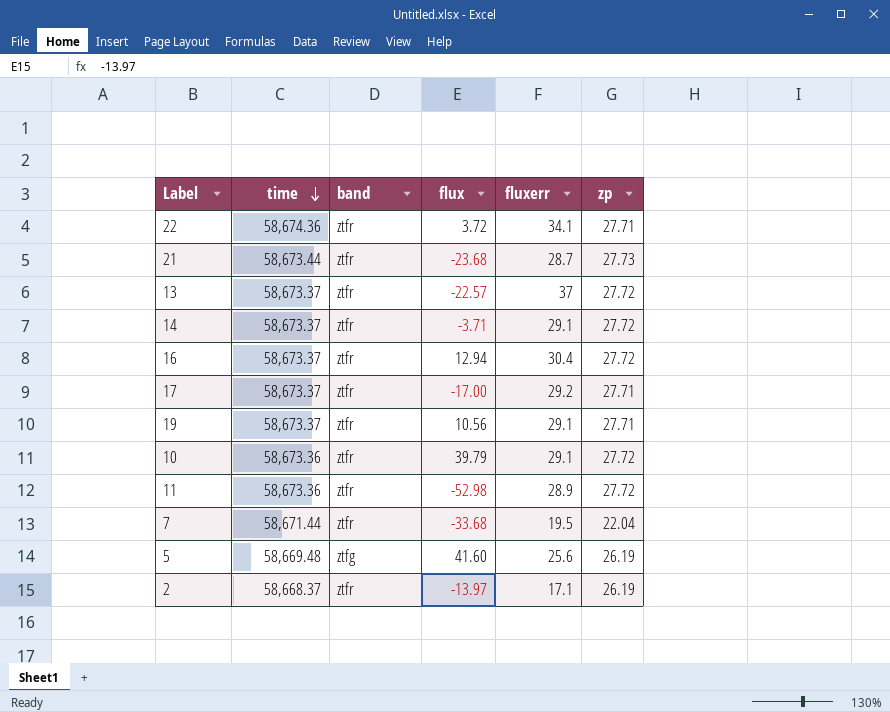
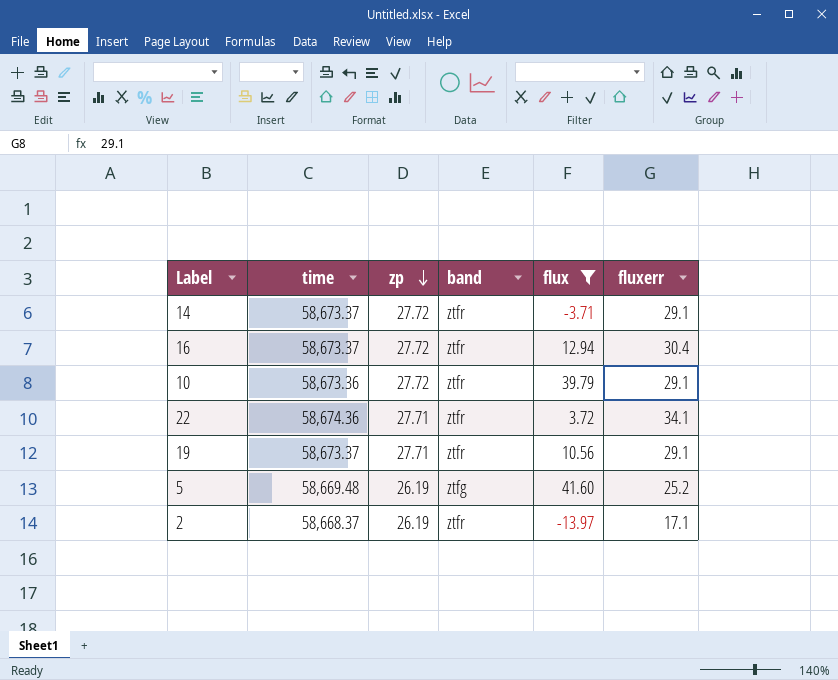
filter: none -> flux >= -13.97
row order: time descending -> zp descending
column zp | position: 6 -> 3
5 | fluxerr: 25.6 -> 25.2

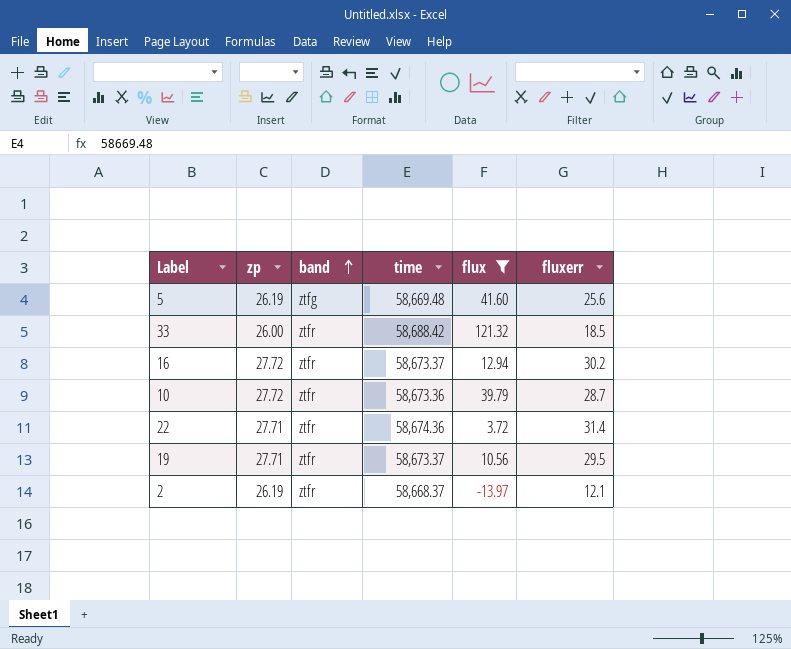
row order: zp descending -> band ascending
column time | position: 2 -> 4
row 14: 58,673.37 | 27.72 | ztfr | -3.71 | 29.1 -> none
5 | fluxerr: 25.2 -> 25.6
row 33: none -> 26.00 | ztfr | 58,688.42 | 121.32 | 18.5
16 | fluxerr: 30.4 -> 30.2
10 | fluxerr: 29.1 -> 28.7
22 | fluxerr: 34.1 -> 31.4
19 | fluxerr: 29.1 -> 29.5
2 | fluxerr: 17.1 -> 12.1

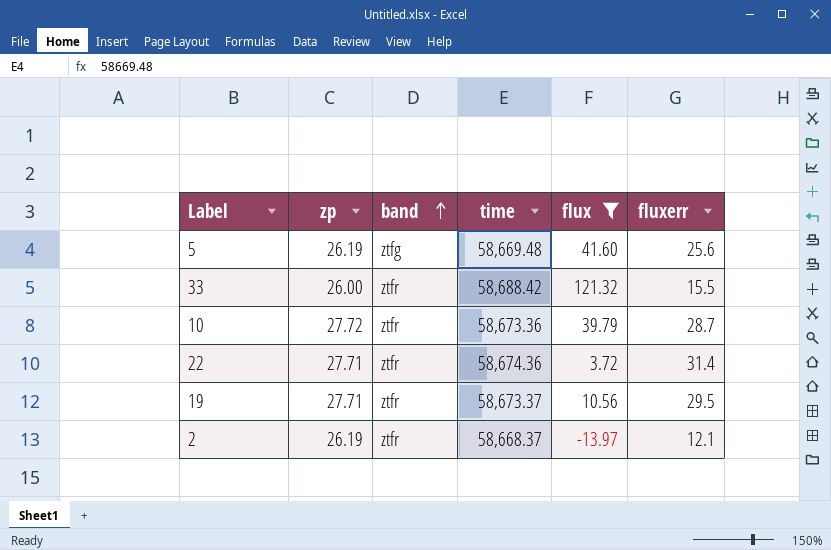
row 16: 27.72 | ztfr | 58,673.37 | 12.94 | 30.2 -> none
33 | fluxerr: 18.5 -> 15.5

